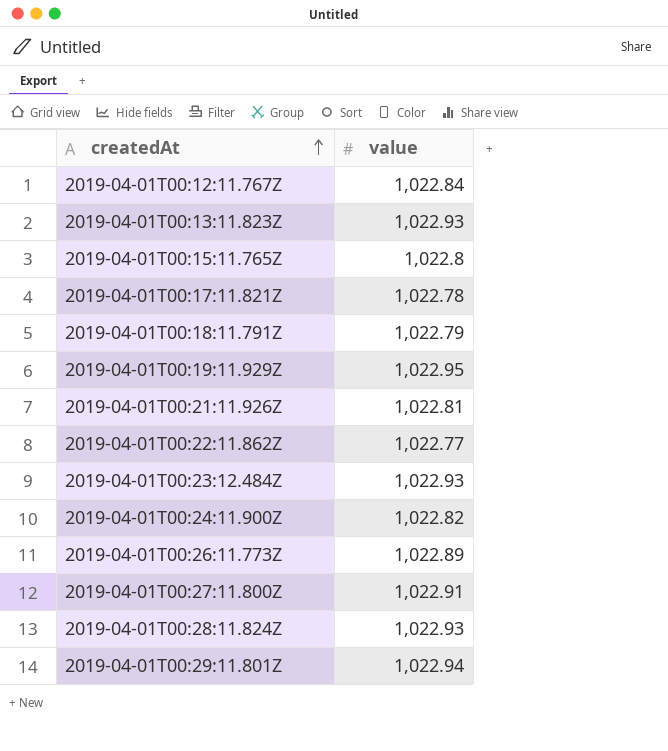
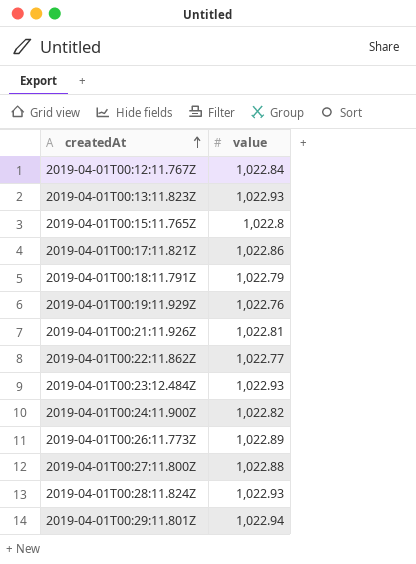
2019-04-01T00:17:11.821Z | value: 1,022.78 -> 1,022.86
2019-04-01T00:19:11.929Z | value: 1,022.95 -> 1,022.76
2019-04-01T00:27:11.800Z | value: 1,022.91 -> 1,022.88

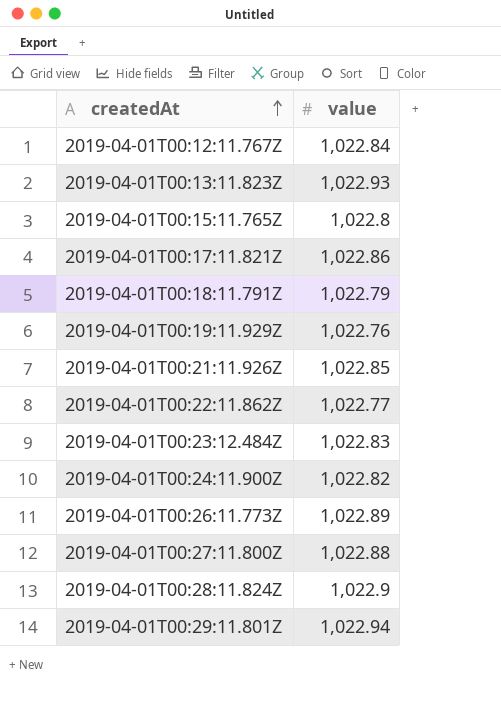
2019-04-01T00:21:11.926Z | value: 1,022.81 -> 1,022.85
2019-04-01T00:23:12.484Z | value: 1,022.93 -> 1,022.83
2019-04-01T00:28:11.824Z | value: 1,022.93 -> 1,022.9

